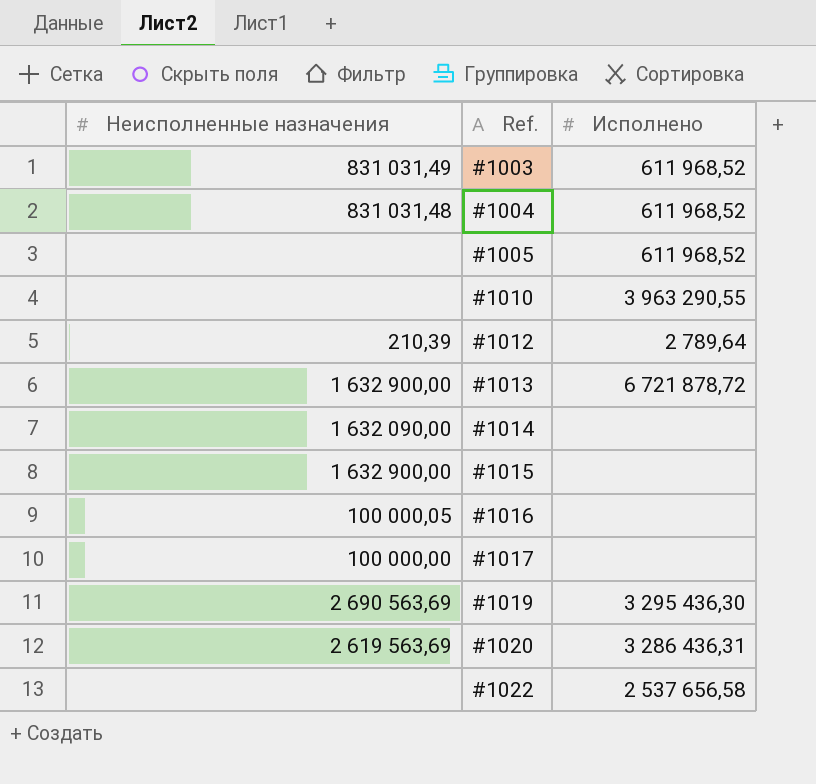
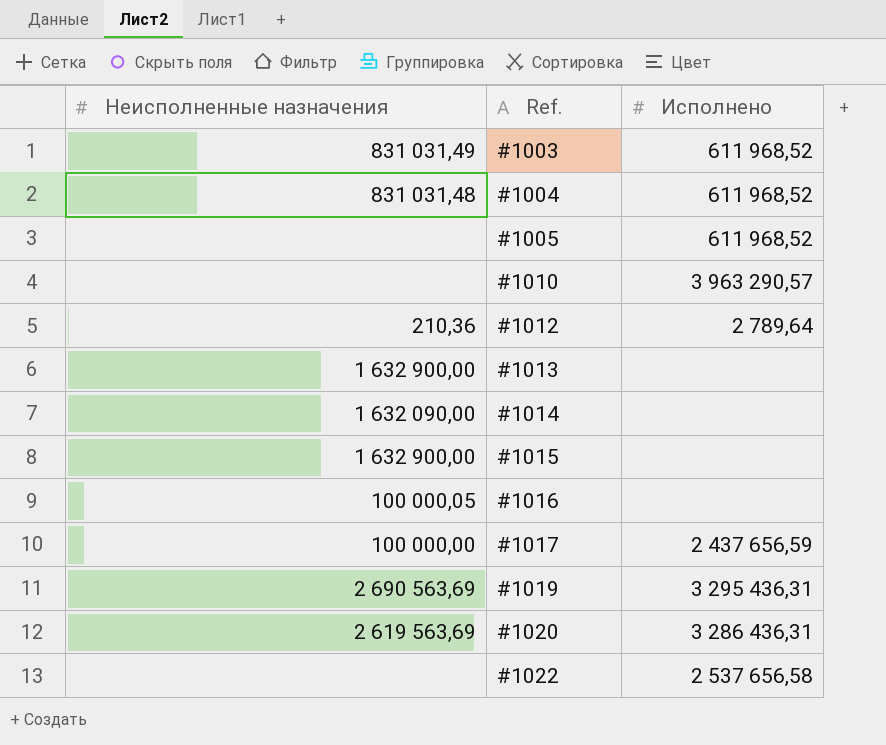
#1010 | Исполнено: 3 963 290,55 -> 3 963 290,57
#1012 | Неисполненные назначения: 210,39 -> 210,36
#1013 | Исполнено: 6 721 878,72 -> none
#1017 | Исполнено: none -> 2 437 656,59
#1019 | Исполнено: 3 295 436,30 -> 3 295 436,31

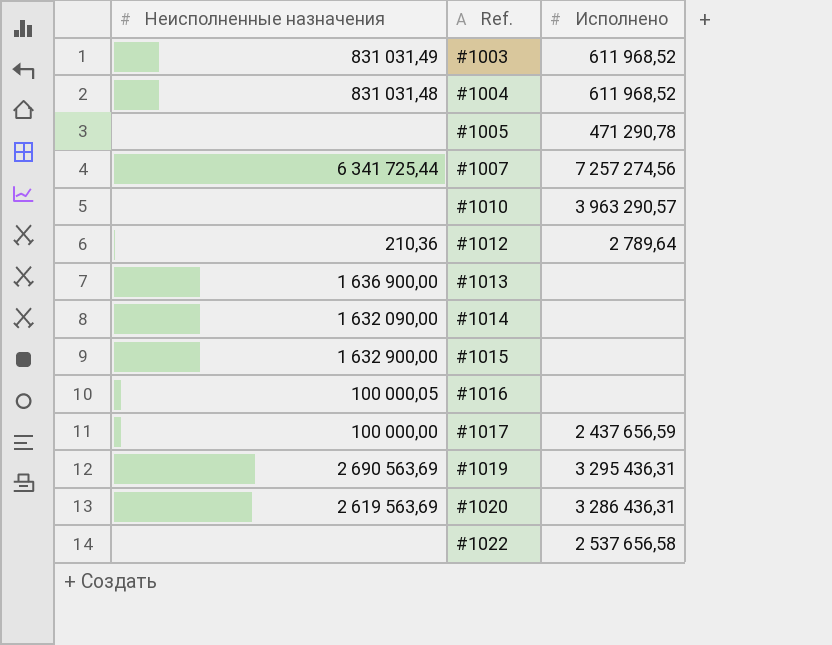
#1005 | Исполнено: 611 968,52 -> 471 290,78
row #1007: none -> 6 341 725,44 | 7 257 274,56
#1013 | Неисполненные назначения: 1 632 900,00 -> 1 636 900,00

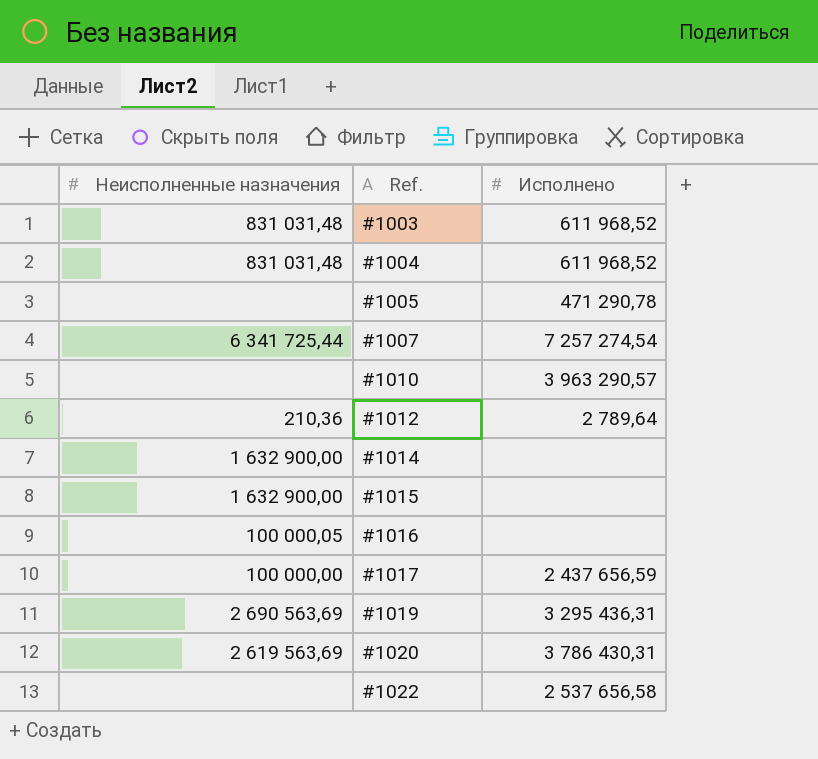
row #1013: 1 636 900,00 | none -> none
#1003 | Неисполненные назначения: 831 031,49 -> 831 031,48
#1007 | Исполнено: 7 257 274,56 -> 7 257 274,54
#1014 | Неисполненные назначения: 1 632 090,00 -> 1 632 900,00
#1020 | Исполнено: 3 286 436,31 -> 3 786 430,31

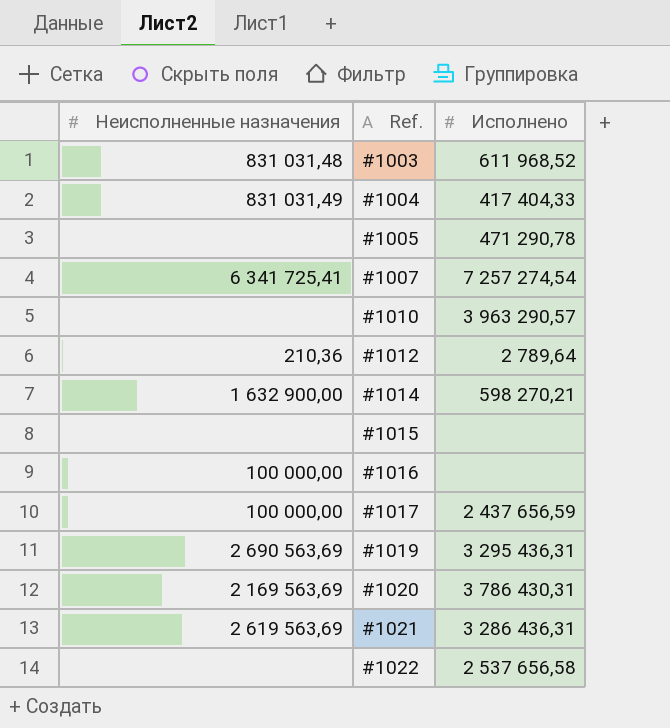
#1004 | Неисполненные назначения: 831 031,48 -> 831 031,49
#1004 | Исполнено: 611 968,52 -> 417 404,33
#1007 | Неисполненные назначения: 6 341 725,44 -> 6 341 725,41
#1014 | Исполнено: none -> 598 270,21
#1015 | Неисполненные назначения: 1 632 900,00 -> none
#1016 | Неисполненные назначения: 100 000,05 -> 100 000,00
#1020 | Неисполненные назначения: 2 619 563,69 -> 2 169 563,69
row #1021: none -> 2 619 563,69 | 3 286 436,31

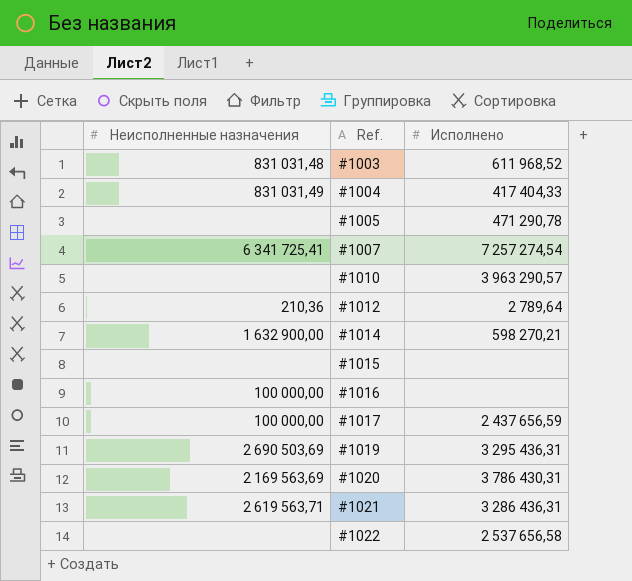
#1019 | Неисполненные назначения: 2 690 563,69 -> 2 690 503,69
#1021 | Неисполненные назначения: 2 619 563,69 -> 2 619 563,71

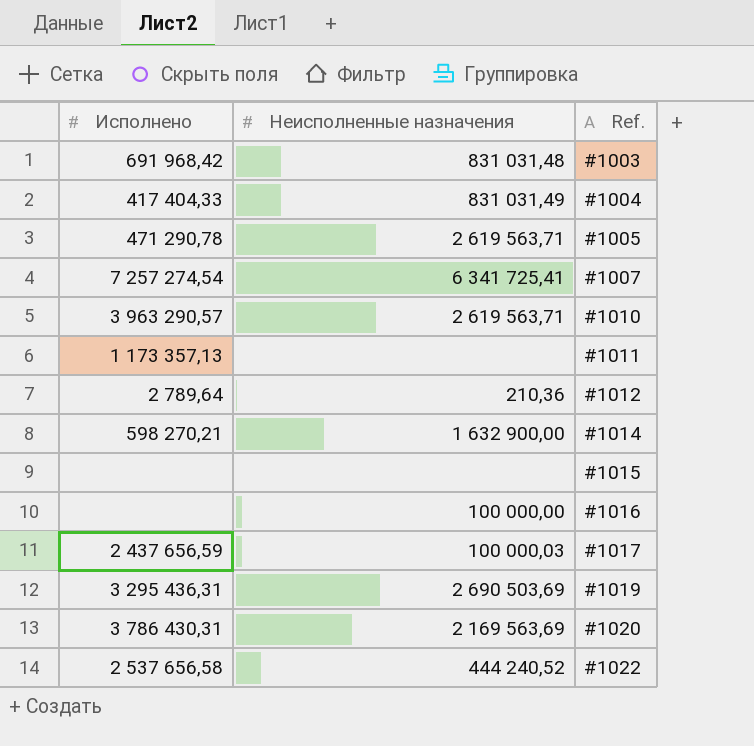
column Исполнено | position: 3 -> 1
row #1021: 2 619 563,71 | 3 286 436,31 -> none
#1003 | Исполнено: 611 968,52 -> 691 968,42
#1005 | Неисполненные назначения: none -> 2 619 563,71
#1010 | Неисполненные назначения: none -> 2 619 563,71
row #1011: none -> 1 173 357,13 | none
#1017 | Неисполненные назначения: 100 000,00 -> 100 000,03
#1022 | Неисполненные назначения: none -> 444 240,52

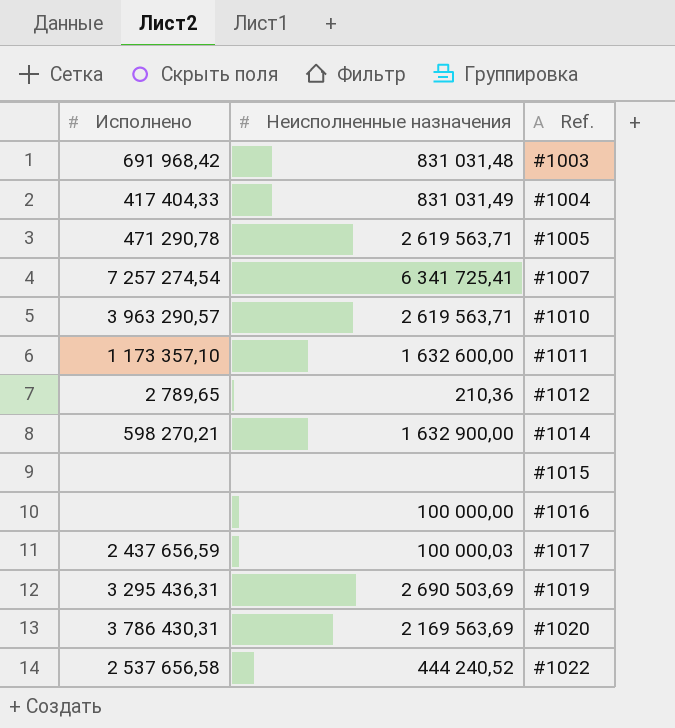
#1011 | Исполнено: 1 173 357,13 -> 1 173 357,10
#1011 | Неисполненные назначения: none -> 1 632 600,00
#1012 | Исполнено: 2 789,64 -> 2 789,65

